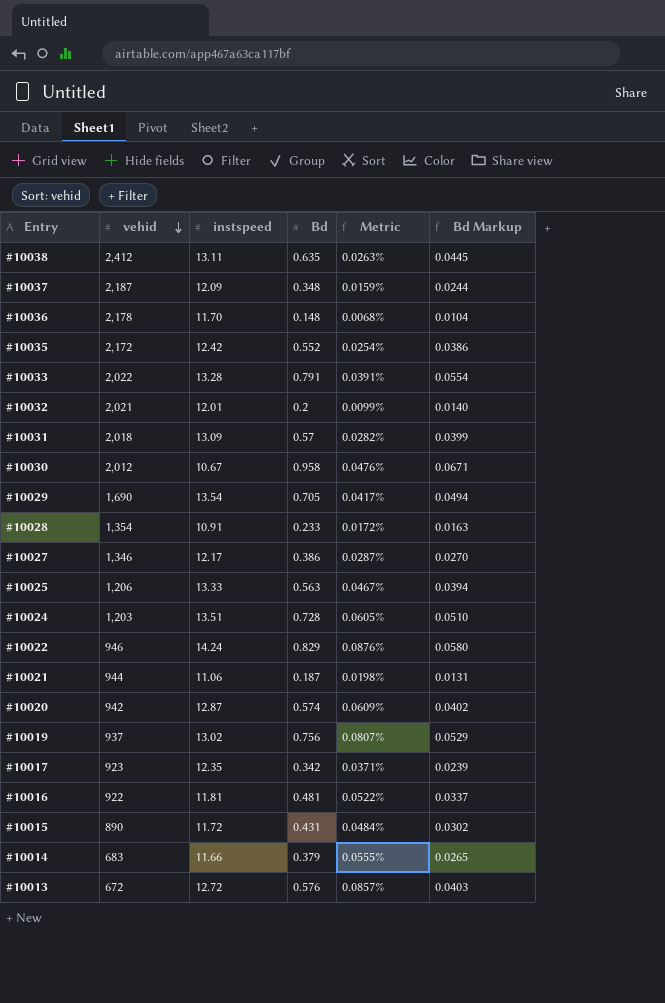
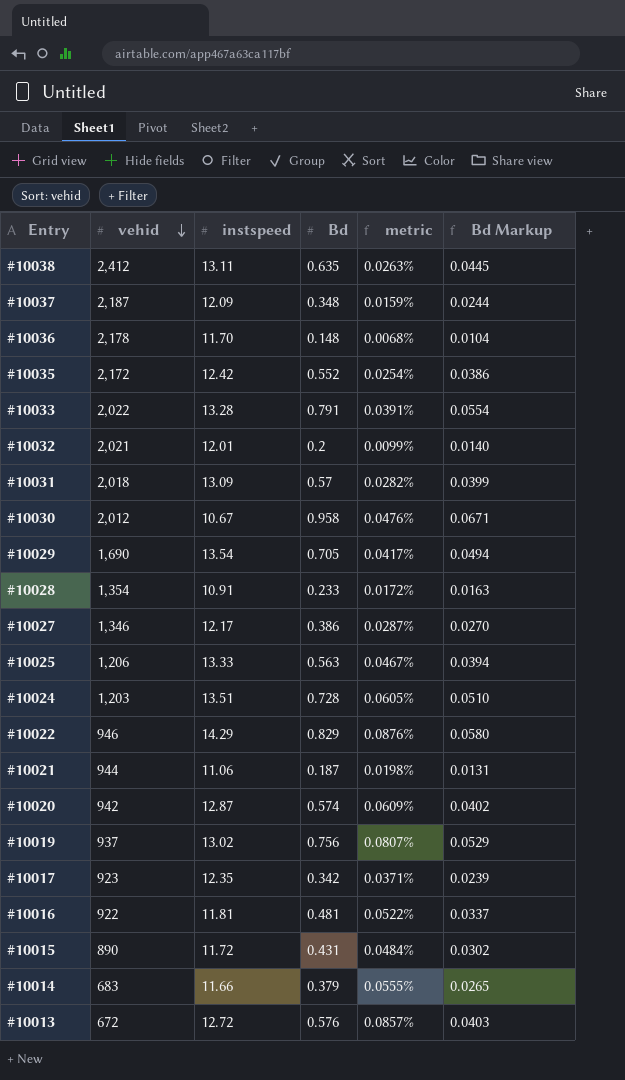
column name: Metric -> metric
#10022 | instspeed: 14.24 -> 14.29

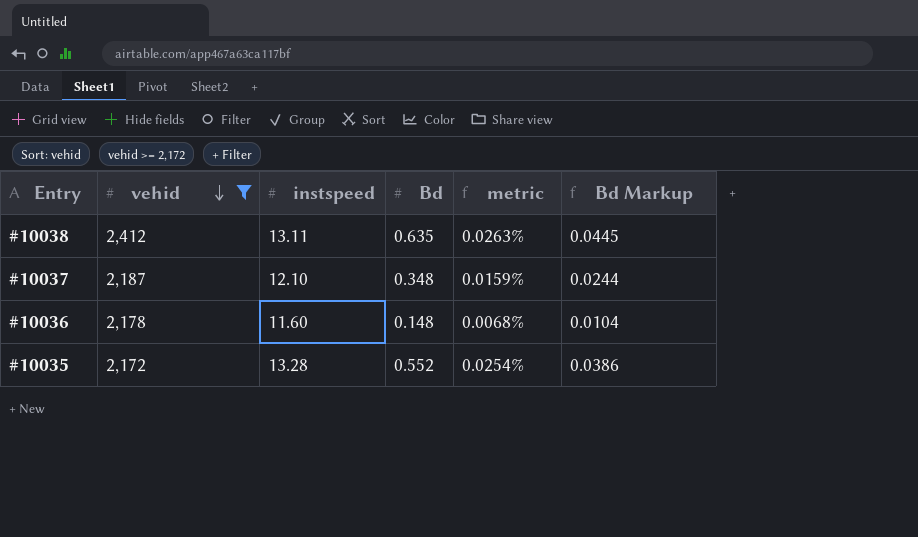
filter: none -> vehid >= 2,172
#10037 | instspeed: 12.09 -> 12.10
#10036 | instspeed: 11.70 -> 11.60
#10035 | instspeed: 12.42 -> 13.28

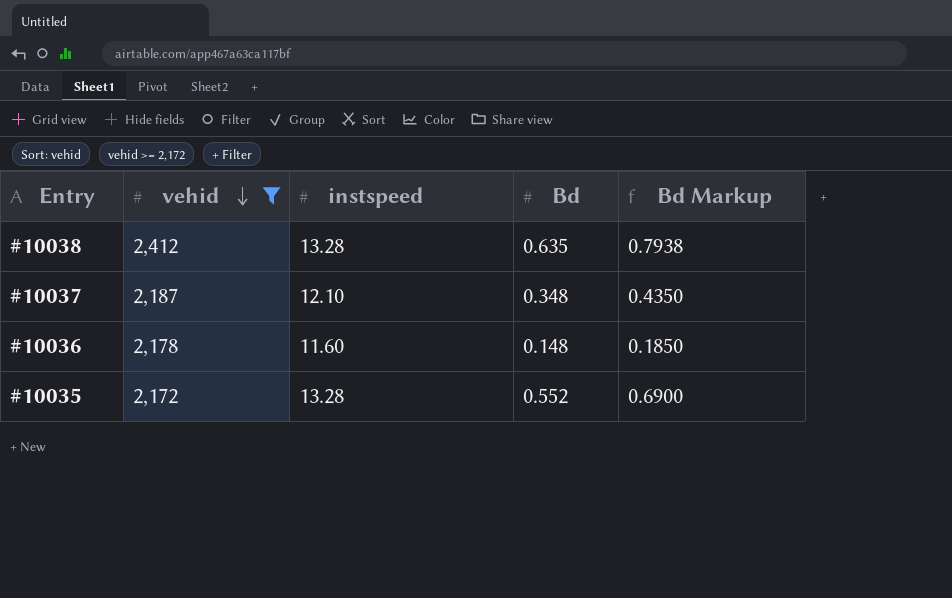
column metric | formula: [Bd] / [vehid] -> none
column Bd Markup | formula: [Bd] * 0.07 -> [Bd] * 1.25
#10038 | instspeed: 13.11 -> 13.28

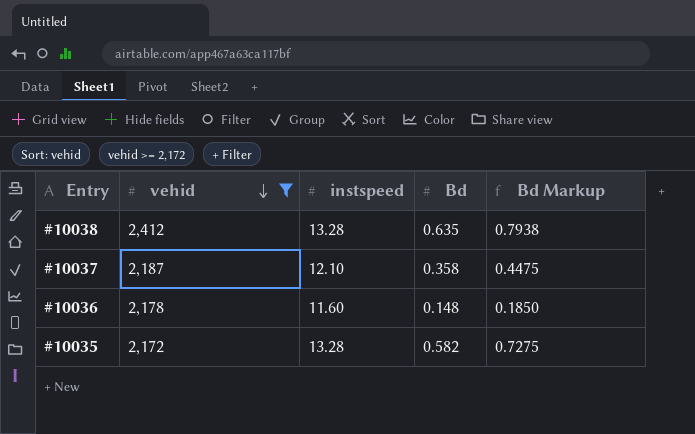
#10037 | Bd: 0.348 -> 0.358
#10037 | Bd Markup: 0.4350 -> 0.4475
#10035 | Bd: 0.552 -> 0.582
#10035 | Bd Markup: 0.6900 -> 0.7275

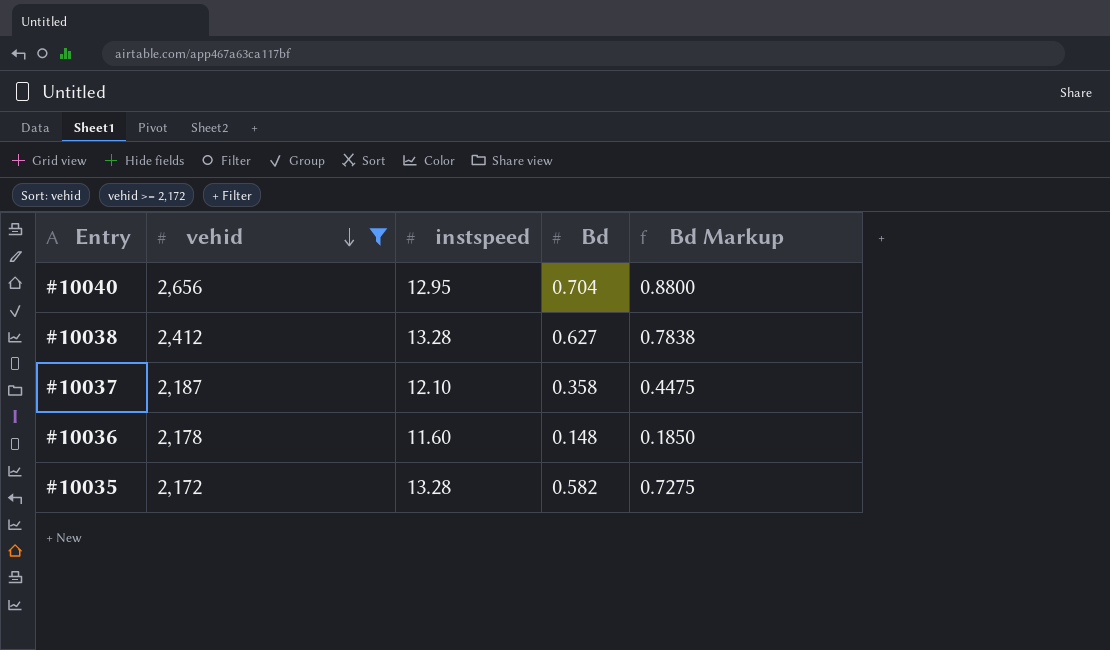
row #10040: none -> 2,656 | 12.95 | 0.704 | 0.8800
#10038 | Bd: 0.635 -> 0.627
#10038 | Bd Markup: 0.7938 -> 0.7838

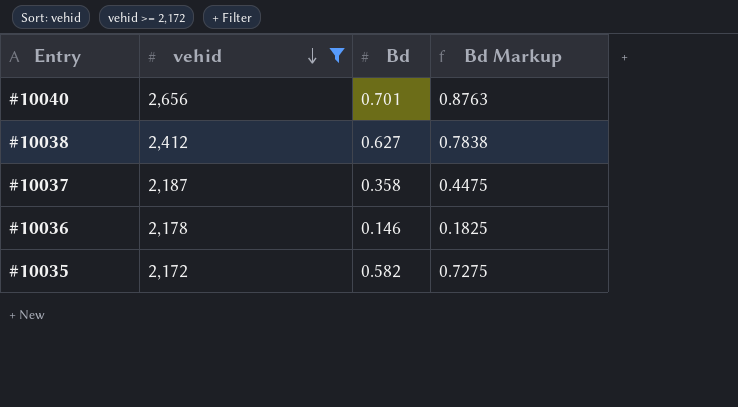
column instspeed | position: 3 -> none
#10040 | Bd: 0.704 -> 0.701
#10040 | Bd Markup: 0.8800 -> 0.8763
#10036 | Bd: 0.148 -> 0.146
#10036 | Bd Markup: 0.1850 -> 0.1825

